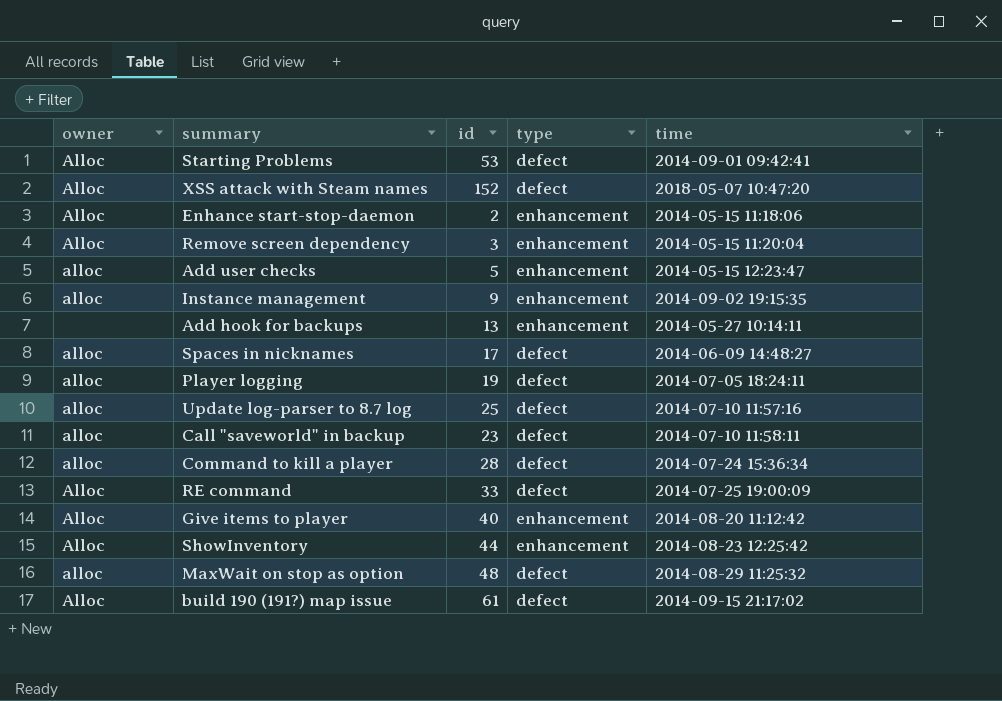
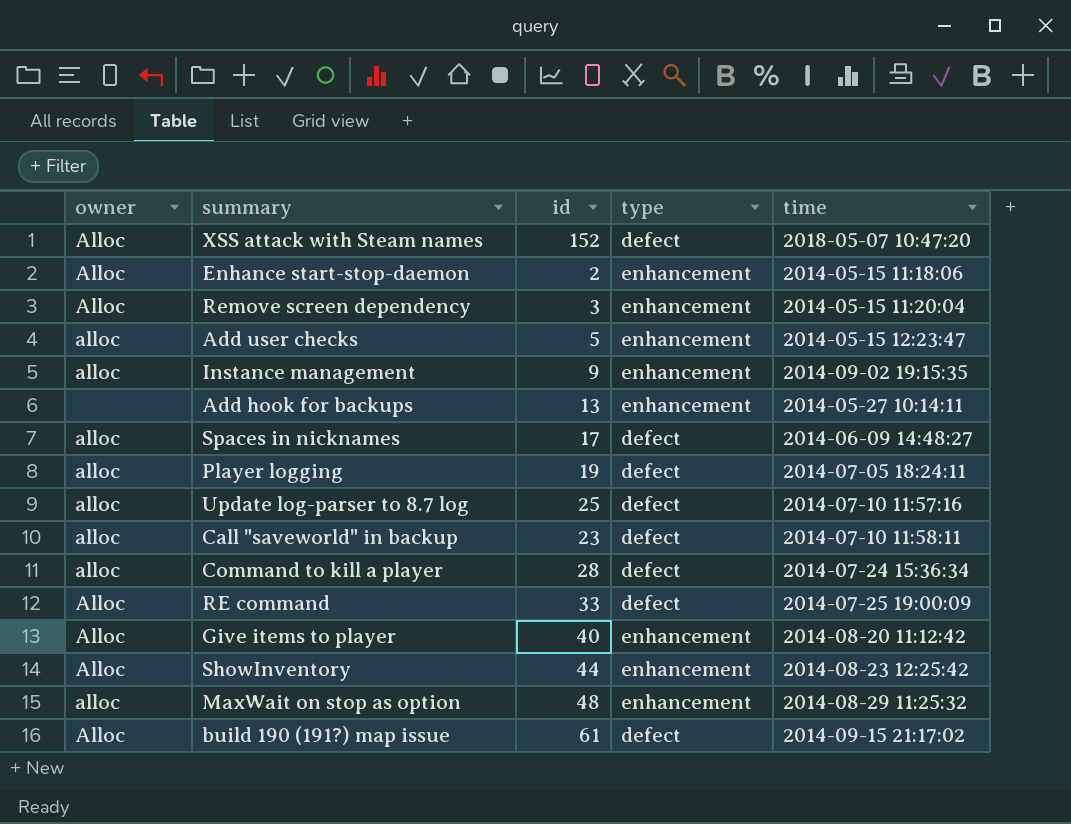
row Starting Problems: Alloc | 53 | defect | 2014-09-01 09:42:41 -> none
MaxWait on stop as option | type: defect -> enhancement

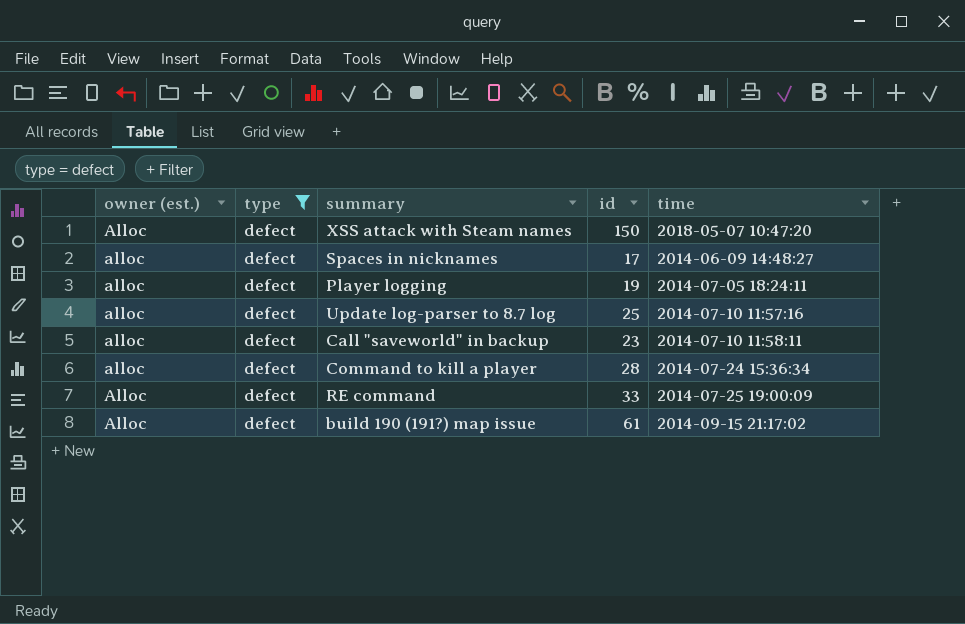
filter: none -> type = defect
column name: owner -> owner (est.)
column type | position: 4 -> 2
XSS attack with Steam names | id: 152 -> 150

